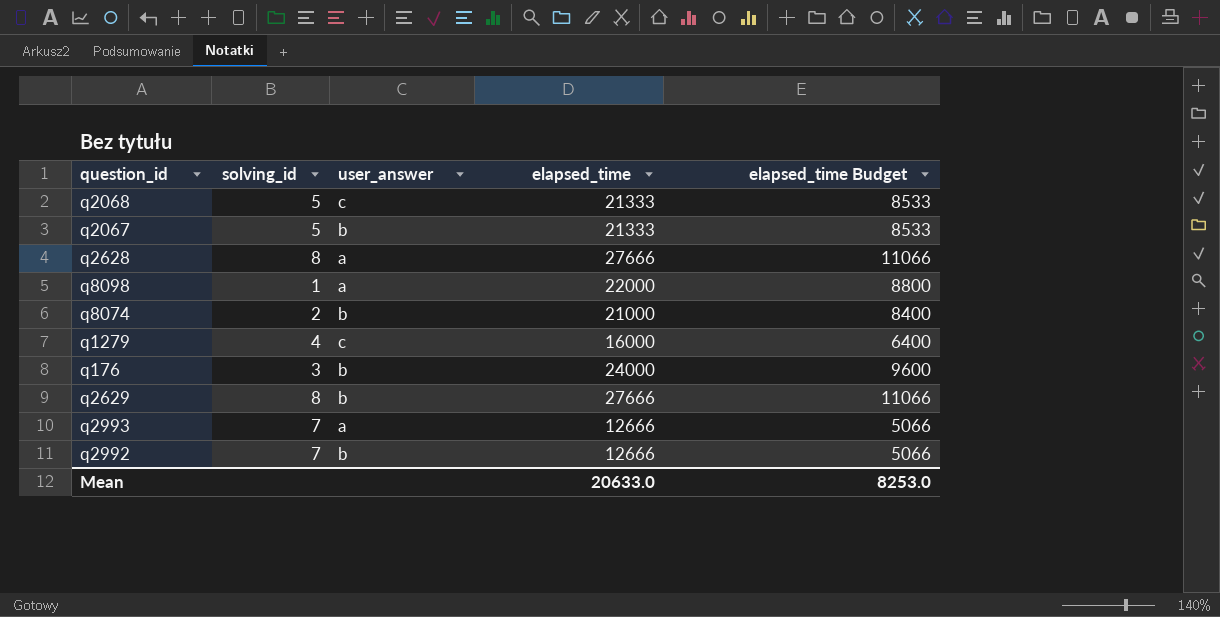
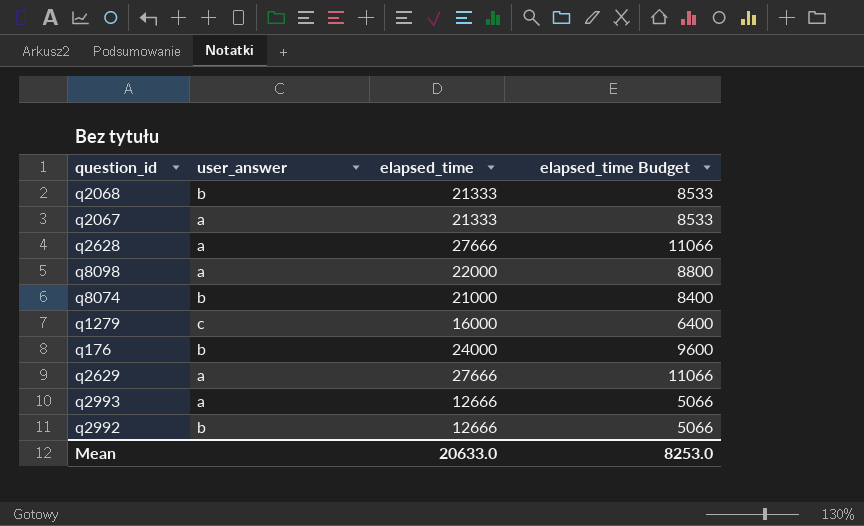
column solving_id | position: 2 -> none
q2068 | user_answer: c -> b
q2067 | user_answer: b -> a
q2629 | user_answer: b -> a

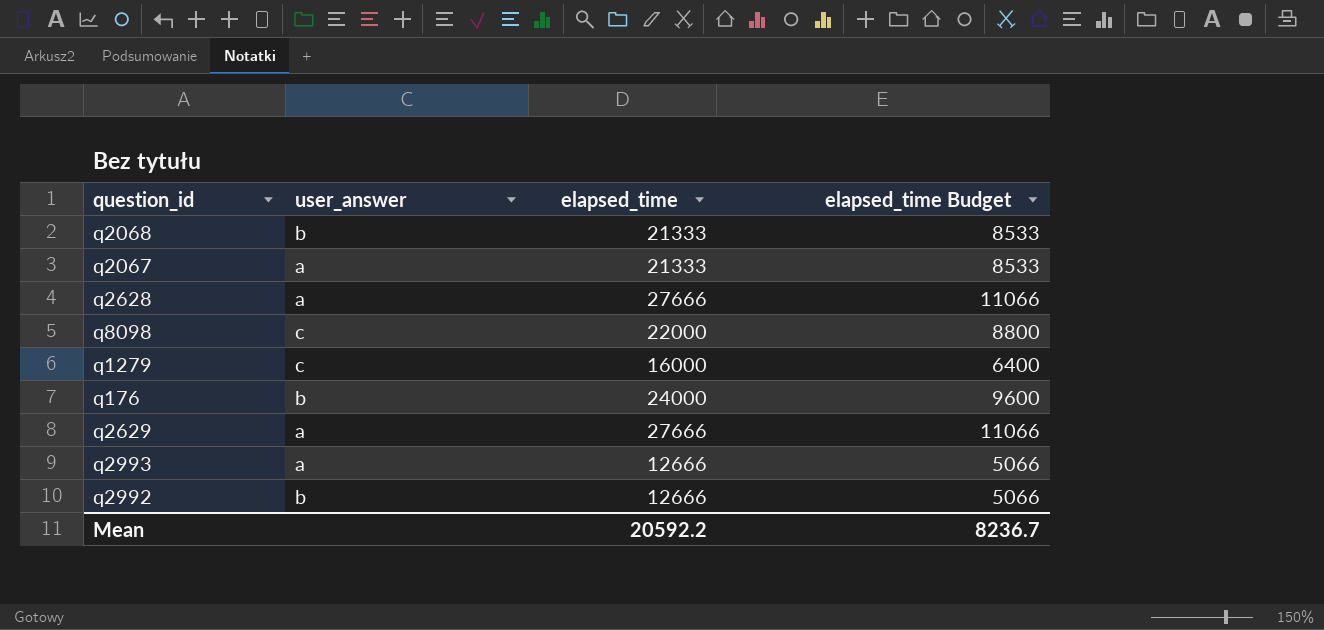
row q8074: b | 21000 | 8400 -> none
q8098 | user_answer: a -> c
Mean | elapsed_time: 20633.0 -> 20592.2
Mean | elapsed_time Budget: 8253.0 -> 8236.7

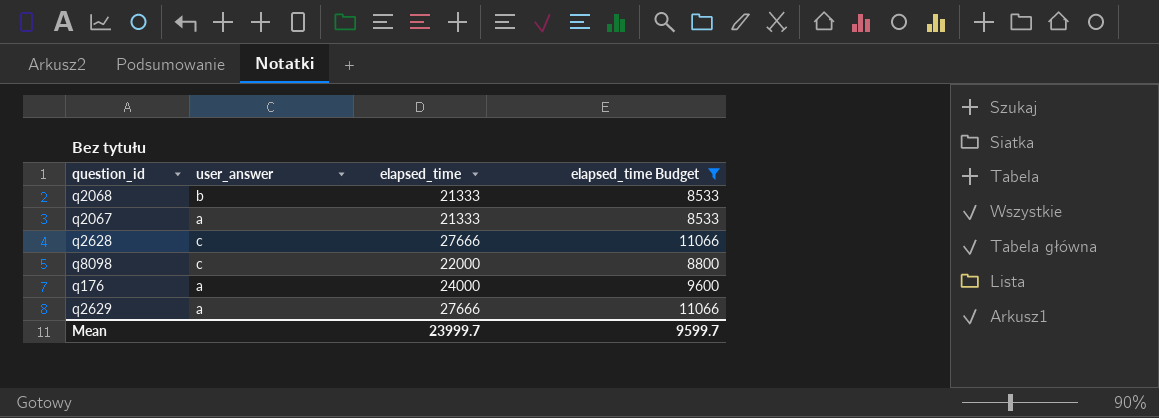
filter: none -> elapsed_time Budget >= 8533
q2628 | user_answer: a -> c
q176 | user_answer: b -> a
Mean | elapsed_time: 20592.2 -> 23999.7
Mean | elapsed_time Budget: 8236.7 -> 9599.7

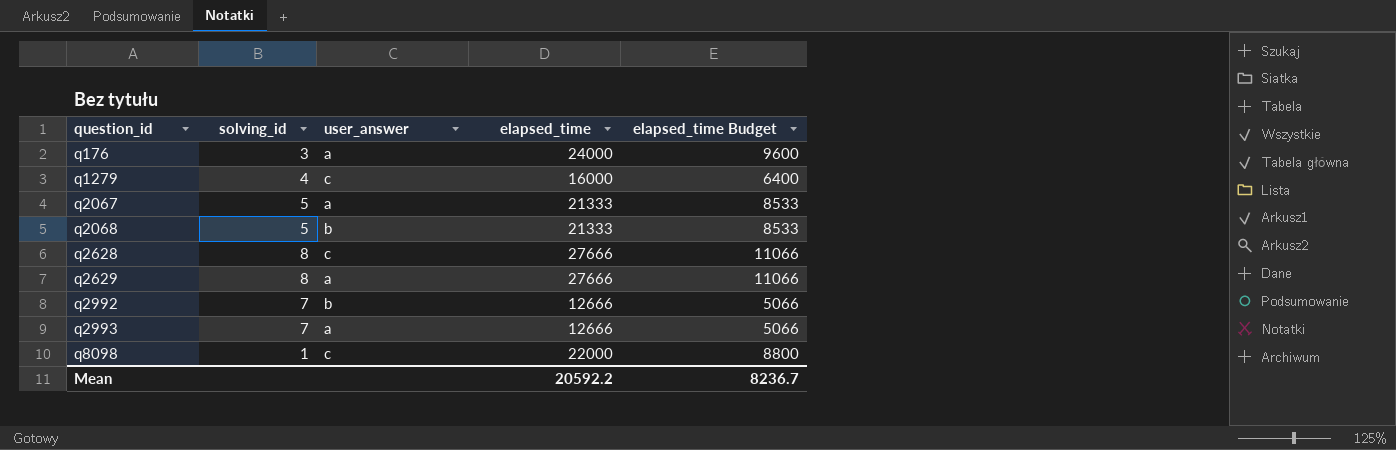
filter: elapsed_time Budget >= 8533 -> none
row order: none -> question_id ascending
column solving_id | position: none -> 2
Mean | elapsed_time: 23999.7 -> 20592.2
Mean | elapsed_time Budget: 9599.7 -> 8236.7

